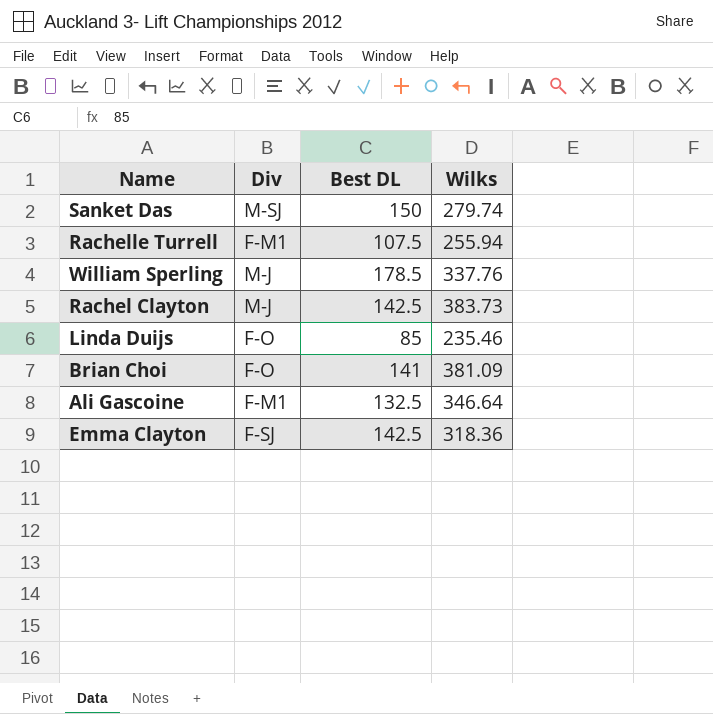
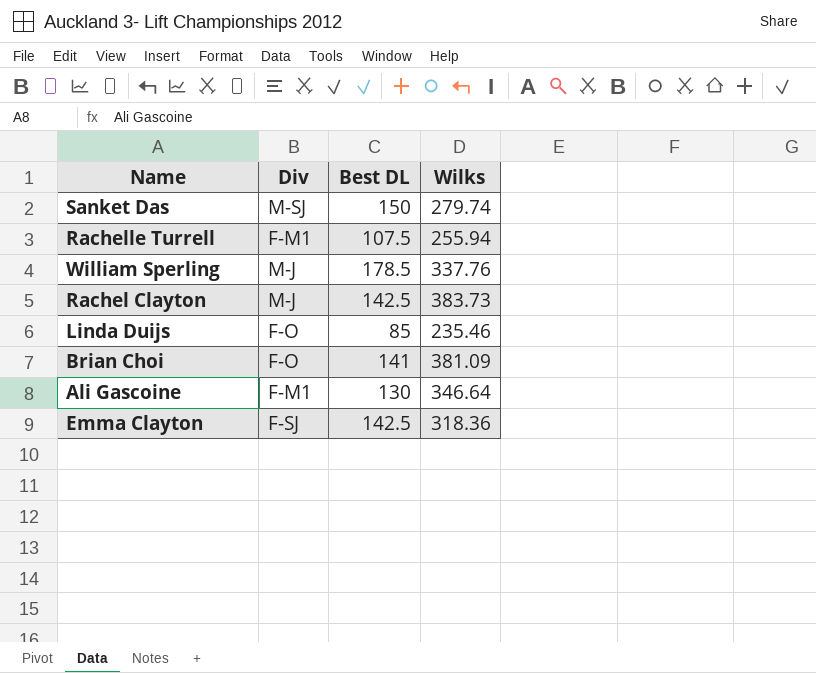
Ali Gascoine | Best DL: 132.5 -> 130

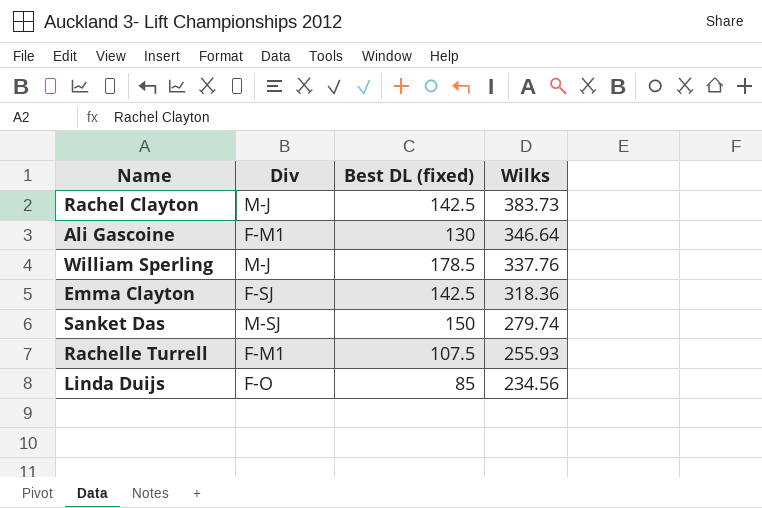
row order: none -> Wilks descending
column name: Best DL -> Best DL (fixed)
row Brian Choi: F-O | 141 | 381.09 -> none
Rachelle Turrell | Wilks: 255.94 -> 255.93
Linda Duijs | Wilks: 235.46 -> 234.56

